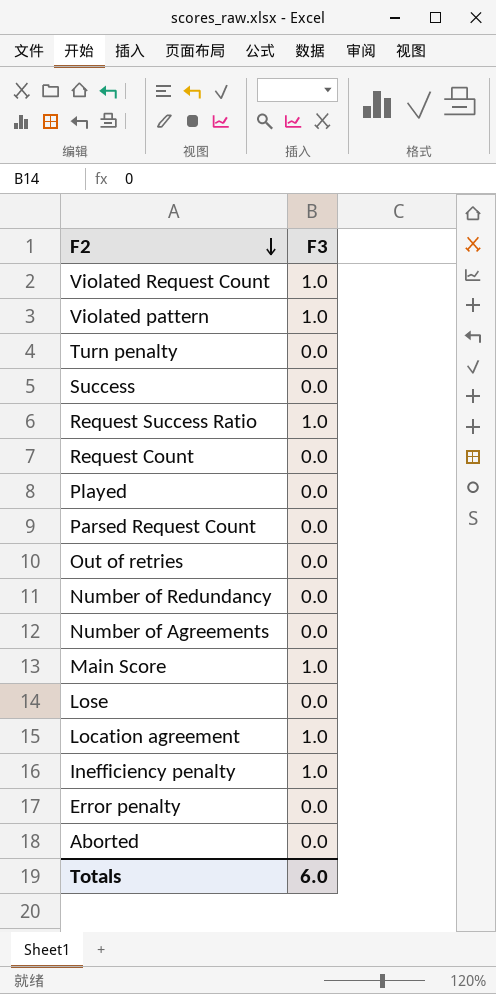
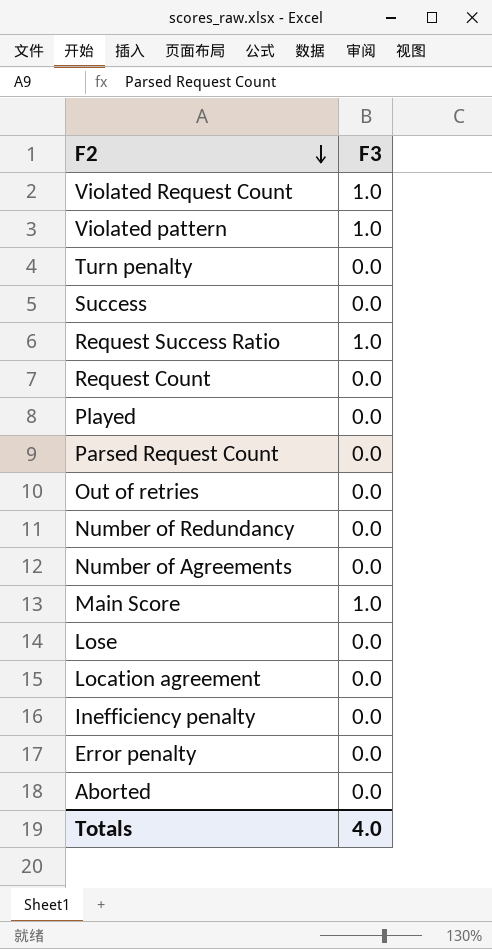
Location agreement | F3: 1.0 -> 0.0
Inefficiency penalty | F3: 1.0 -> 0.0
Totals | F3: 6.0 -> 4.0

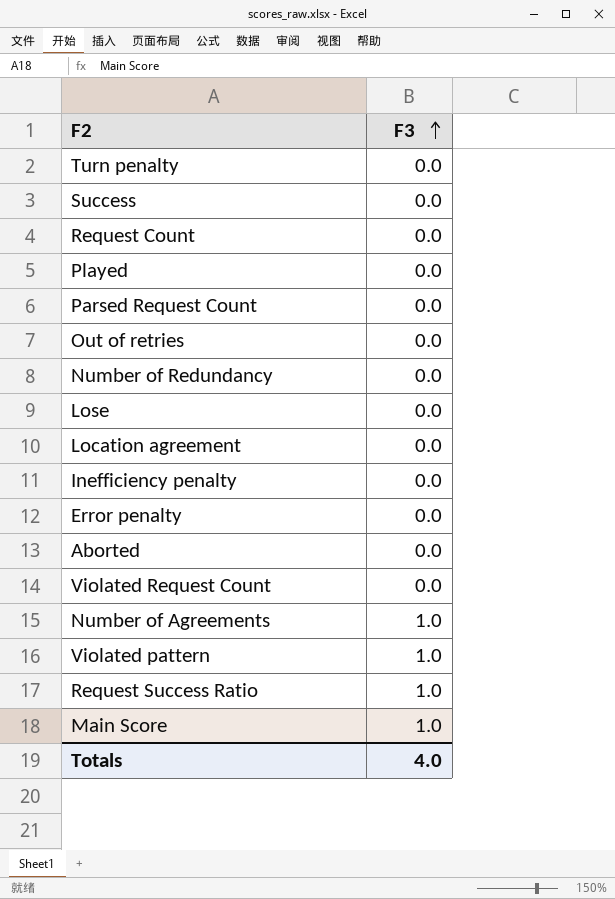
row order: F2 descending -> F3 ascending
Violated Request Count | F3: 1.0 -> 0.0
Number of Agreements | F3: 0.0 -> 1.0

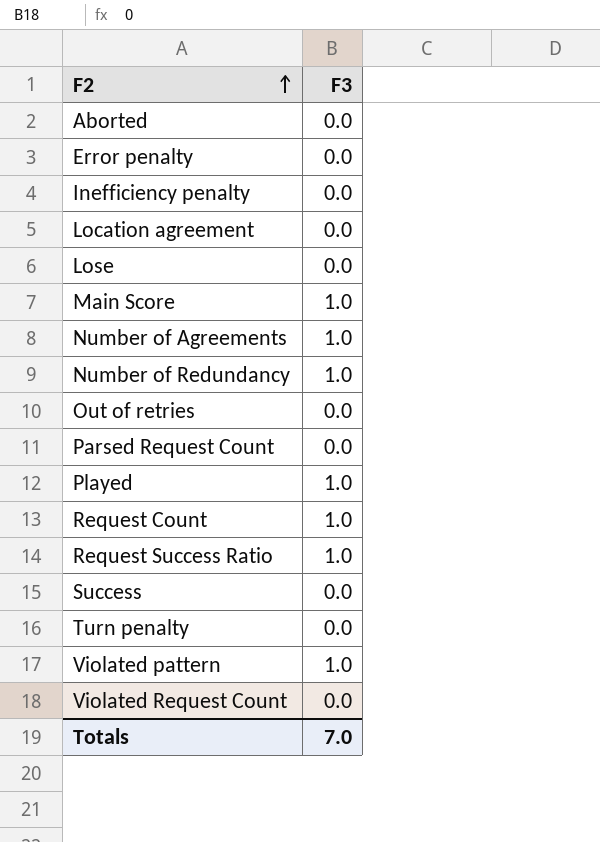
row order: F3 ascending -> F2 ascending
Number of Redundancy | F3: 0.0 -> 1.0
Played | F3: 0.0 -> 1.0
Request Count | F3: 0.0 -> 1.0
Totals | F3: 4.0 -> 7.0

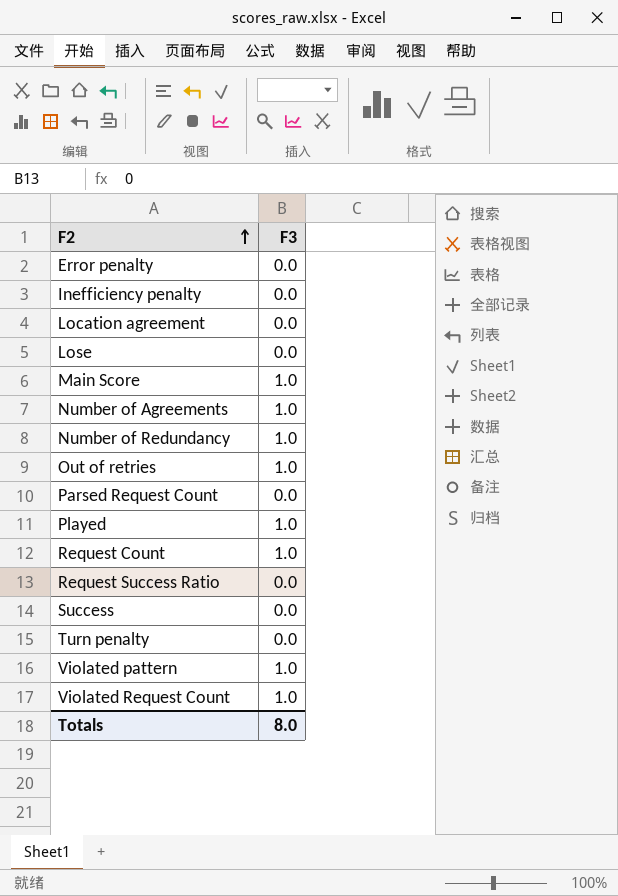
row Aborted: 0.0 -> none
Out of retries | F3: 0.0 -> 1.0
Request Success Ratio | F3: 1.0 -> 0.0
Violated Request Count | F3: 0.0 -> 1.0
Totals | F3: 7.0 -> 8.0

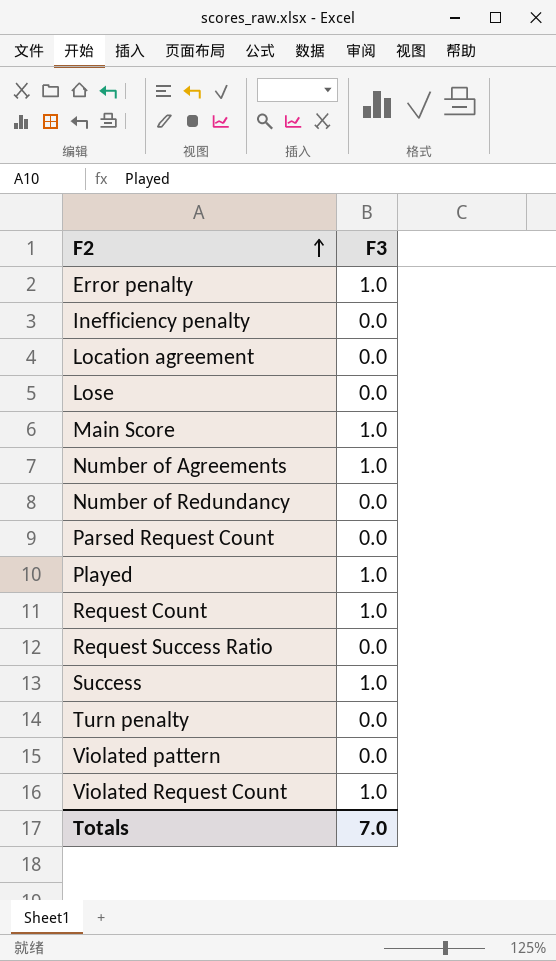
row Out of retries: 1.0 -> none
Error penalty | F3: 0.0 -> 1.0
Number of Redundancy | F3: 1.0 -> 0.0
Success | F3: 0.0 -> 1.0
Violated pattern | F3: 1.0 -> 0.0
Totals | F3: 8.0 -> 7.0

